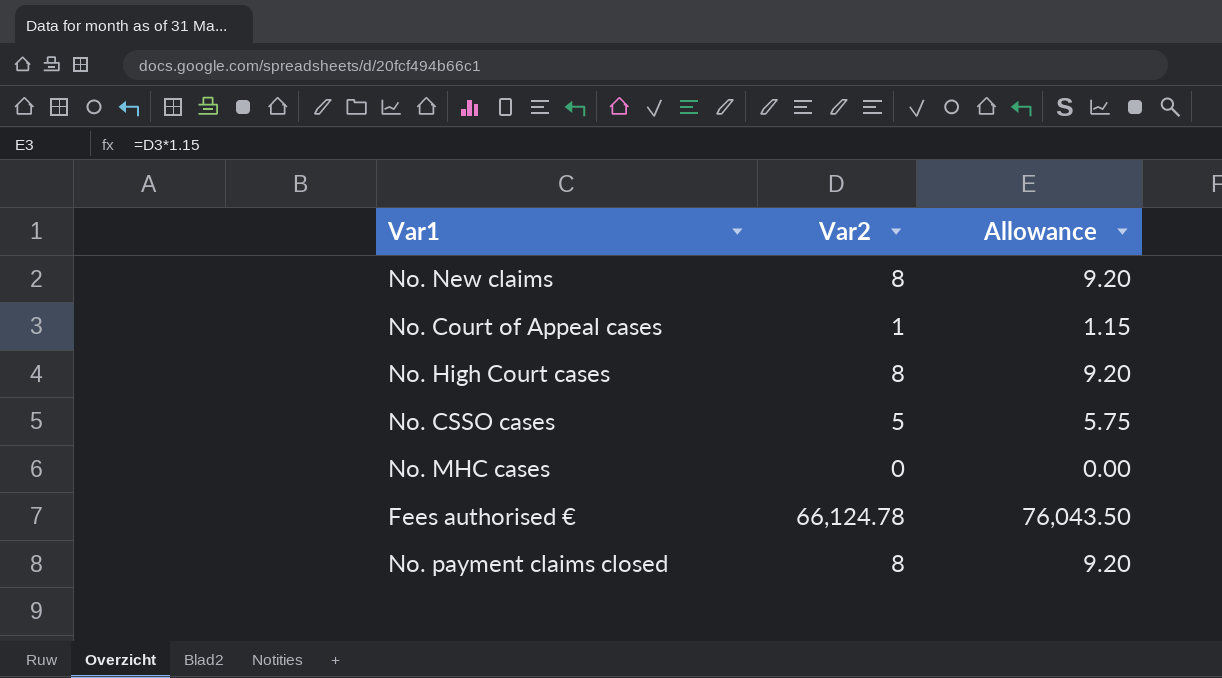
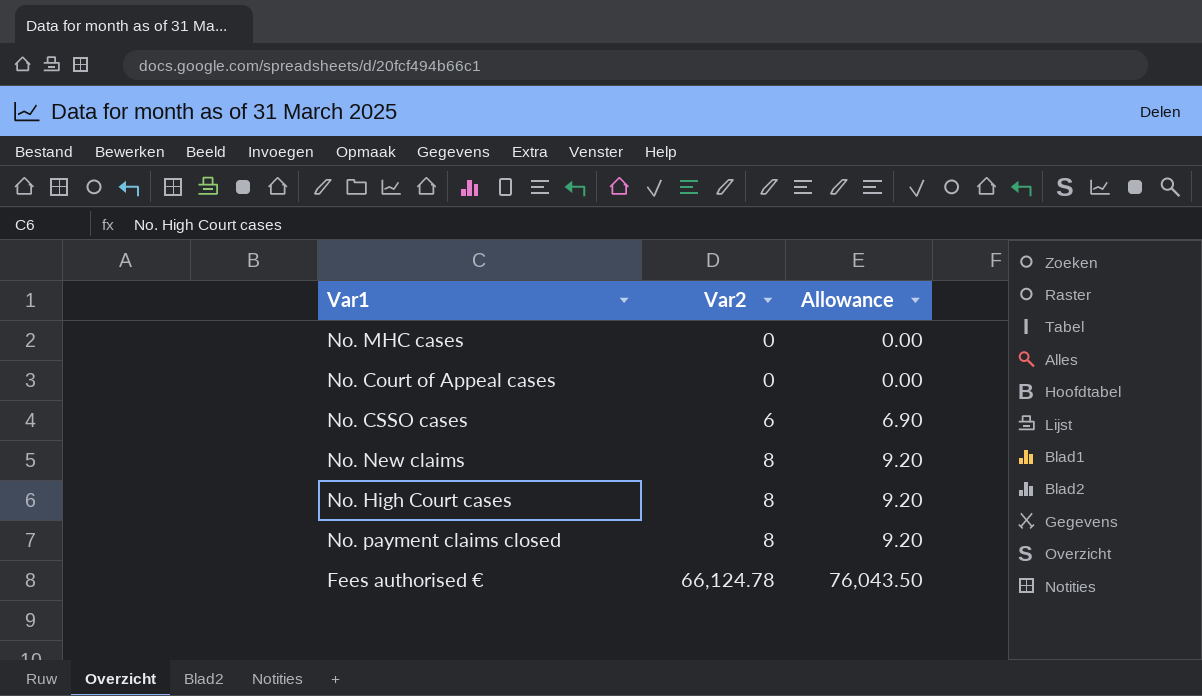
row order: none -> Var2 ascending
No. Court of Appeal cases | Var2: 1 -> 0
No. Court of Appeal cases | Allowance: 1.15 -> 0.00
No. CSSO cases | Var2: 5 -> 6
No. CSSO cases | Allowance: 5.75 -> 6.90

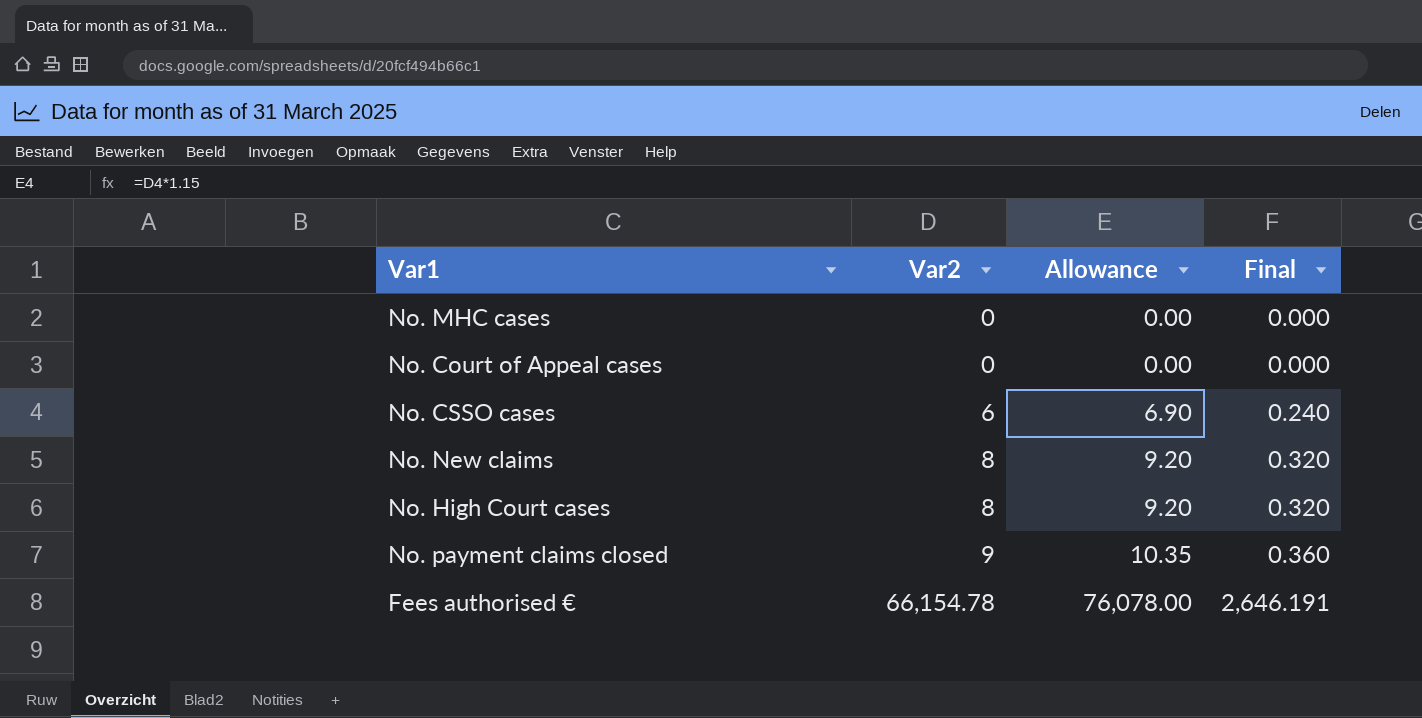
column Final | formula: none -> [Var2] * 0.04
No. payment claims closed | Var2: 8 -> 9
No. payment claims closed | Allowance: 9.20 -> 10.35
Fees authorised € | Var2: 66,124.78 -> 66,154.78
Fees authorised € | Allowance: 76,043.50 -> 76,078.00

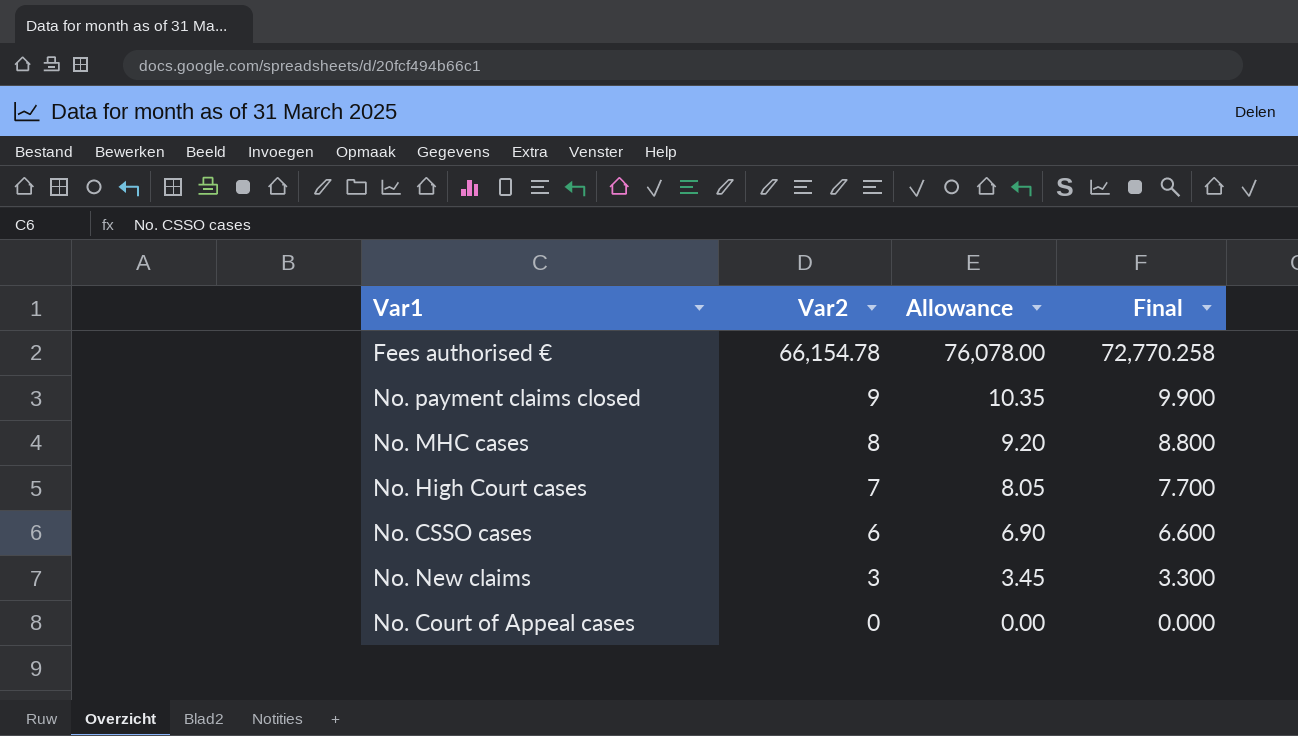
row order: Var2 ascending -> Var2 descending
column Final | formula: [Var2] * 0.04 -> [Var2] * 1.1
No. MHC cases | Var2: 0 -> 8
No. MHC cases | Allowance: 0.00 -> 9.20
No. High Court cases | Var2: 8 -> 7
No. High Court cases | Allowance: 9.20 -> 8.05
No. New claims | Var2: 8 -> 3
No. New claims | Allowance: 9.20 -> 3.45

